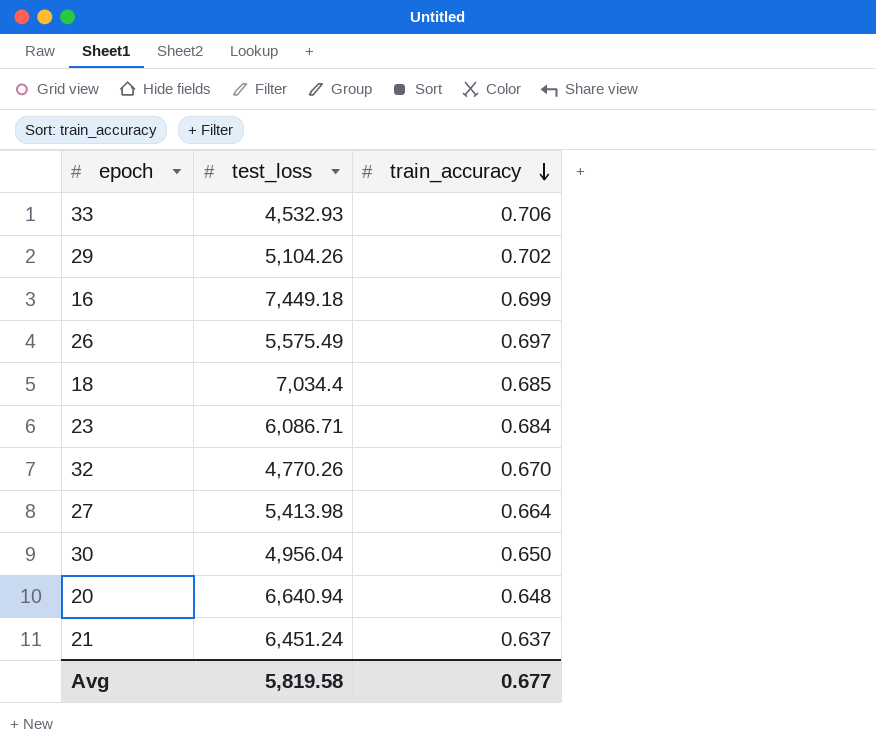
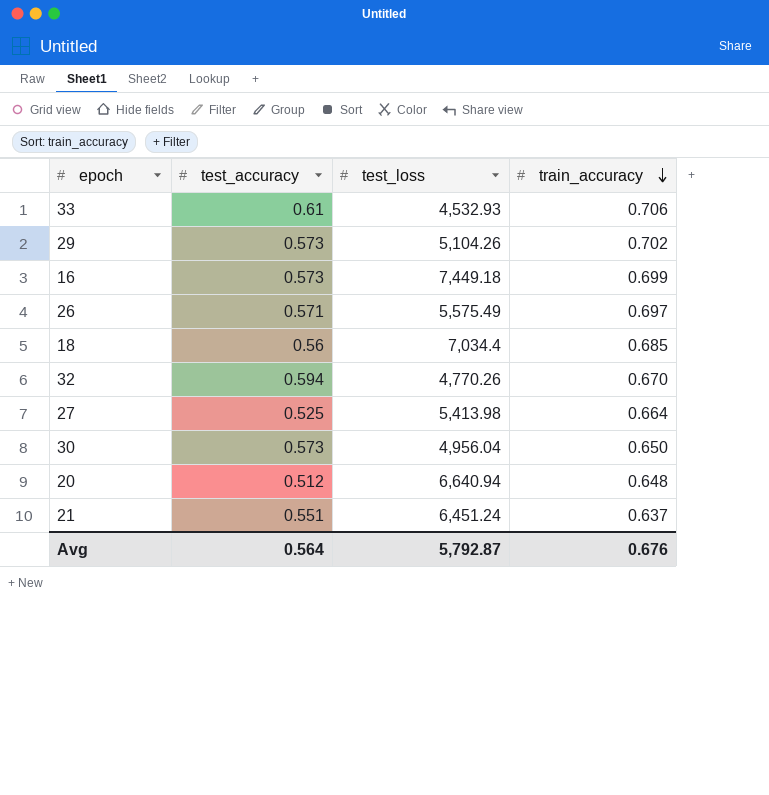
column test_accuracy | position: none -> 2
row 23: 6,086.71 | 0.684 -> none
Avg | test_loss: 5,819.58 -> 5,792.87
Avg | train_accuracy: 0.677 -> 0.676

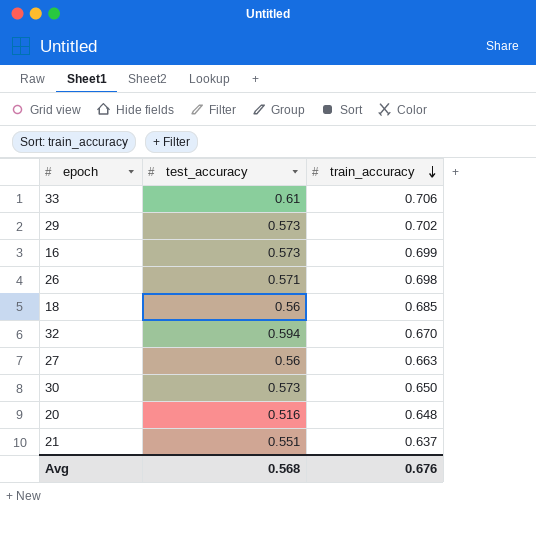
column test_loss | position: 3 -> none
26 | train_accuracy: 0.697 -> 0.698
27 | test_accuracy: 0.525 -> 0.56
27 | train_accuracy: 0.664 -> 0.663
20 | test_accuracy: 0.512 -> 0.516
Avg | test_accuracy: 0.564 -> 0.568

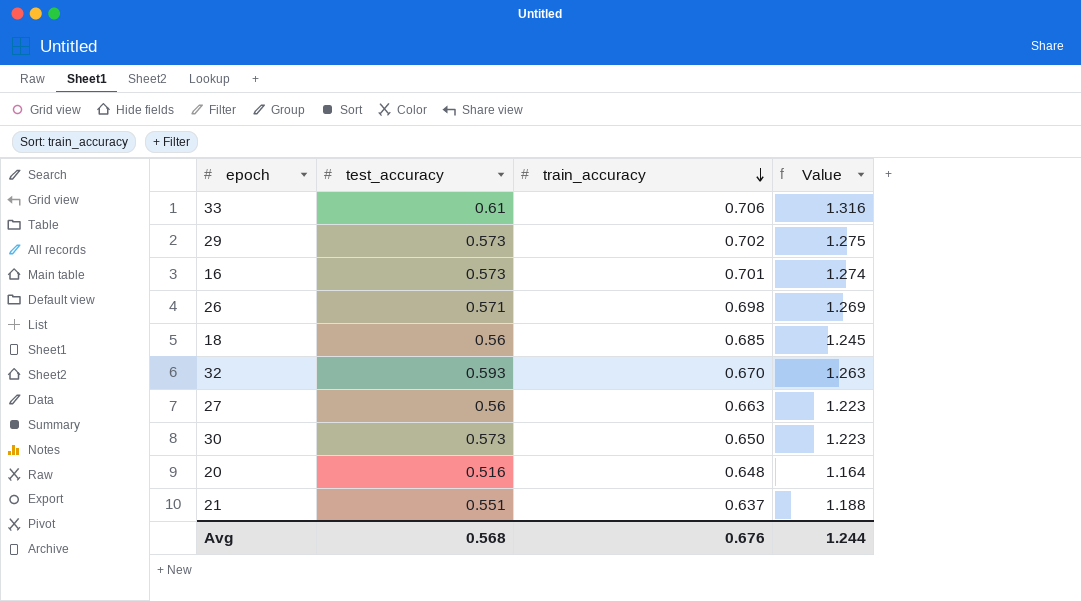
column Value | formula: none -> [test_accuracy] + [train_accuracy]
16 | train_accuracy: 0.699 -> 0.701
32 | test_accuracy: 0.594 -> 0.593

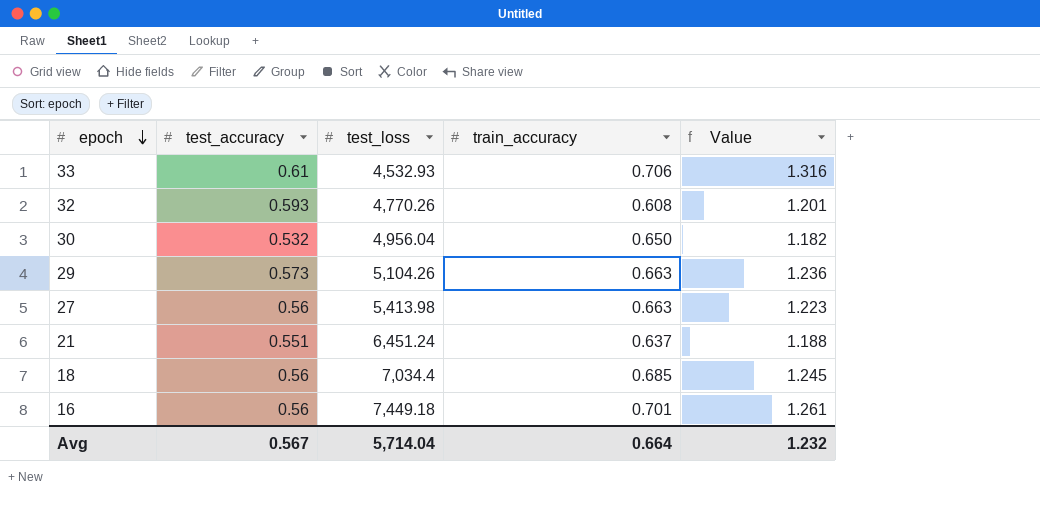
row order: train_accuracy descending -> epoch descending
column test_loss | position: none -> 3
row 26: 0.571 | 0.698 | 1.269 -> none
row 20: 0.516 | 0.648 | 1.164 -> none
32 | train_accuracy: 0.670 -> 0.608
32 | Value: 1.263 -> 1.201
30 | test_accuracy: 0.573 -> 0.532
30 | Value: 1.223 -> 1.182
29 | train_accuracy: 0.702 -> 0.663
29 | Value: 1.275 -> 1.236
16 | test_accuracy: 0.573 -> 0.56
16 | Value: 1.274 -> 1.261
Avg | test_accuracy: 0.568 -> 0.567
Avg | train_accuracy: 0.676 -> 0.664
Avg | Value: 1.244 -> 1.232

